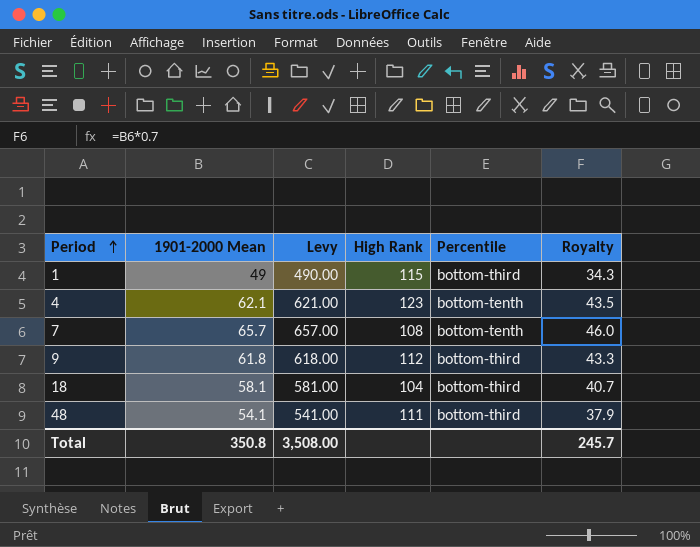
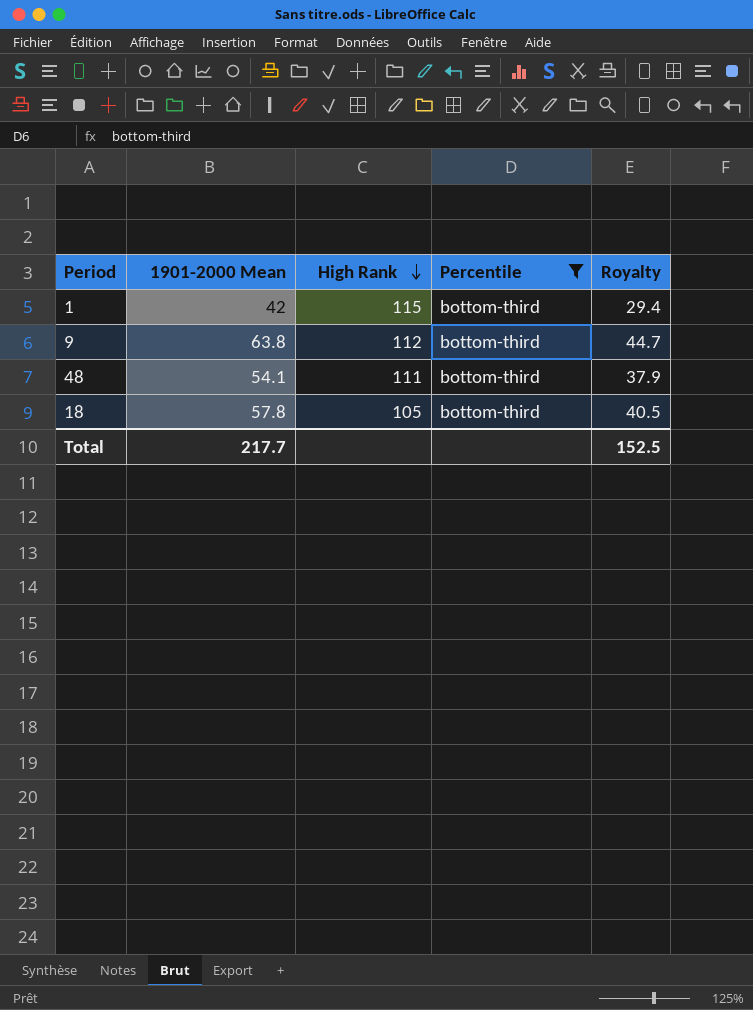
filter: none -> Percentile = bottom-third
row order: Period ascending -> High Rank descending
column Levy | formula: [1901-2000 Mean] * 10 -> none
1 | 1901-2000 Mean: 49 -> 42
1 | Royalty: 34.3 -> 29.4
9 | 1901-2000 Mean: 61.8 -> 63.8
9 | Royalty: 43.3 -> 44.7
18 | 1901-2000 Mean: 58.1 -> 57.8
18 | High Rank: 104 -> 105
18 | Royalty: 40.7 -> 40.5
Total | 1901-2000 Mean: 350.8 -> 217.7
Total | Royalty: 245.7 -> 152.5

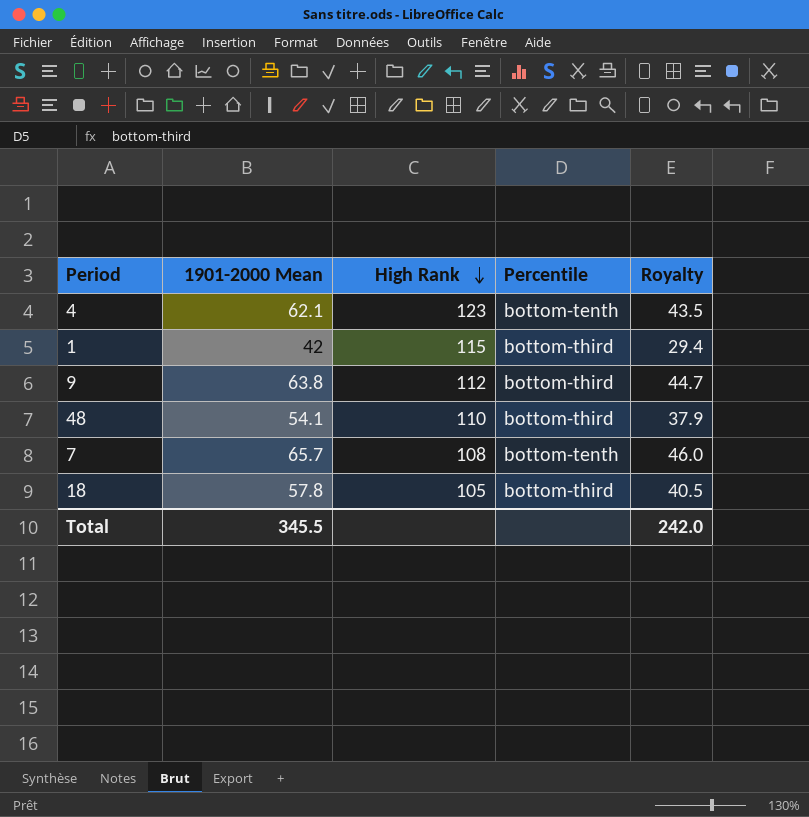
filter: Percentile = bottom-third -> none
48 | High Rank: 111 -> 110
Total | 1901-2000 Mean: 217.7 -> 345.5
Total | Royalty: 152.5 -> 242.0

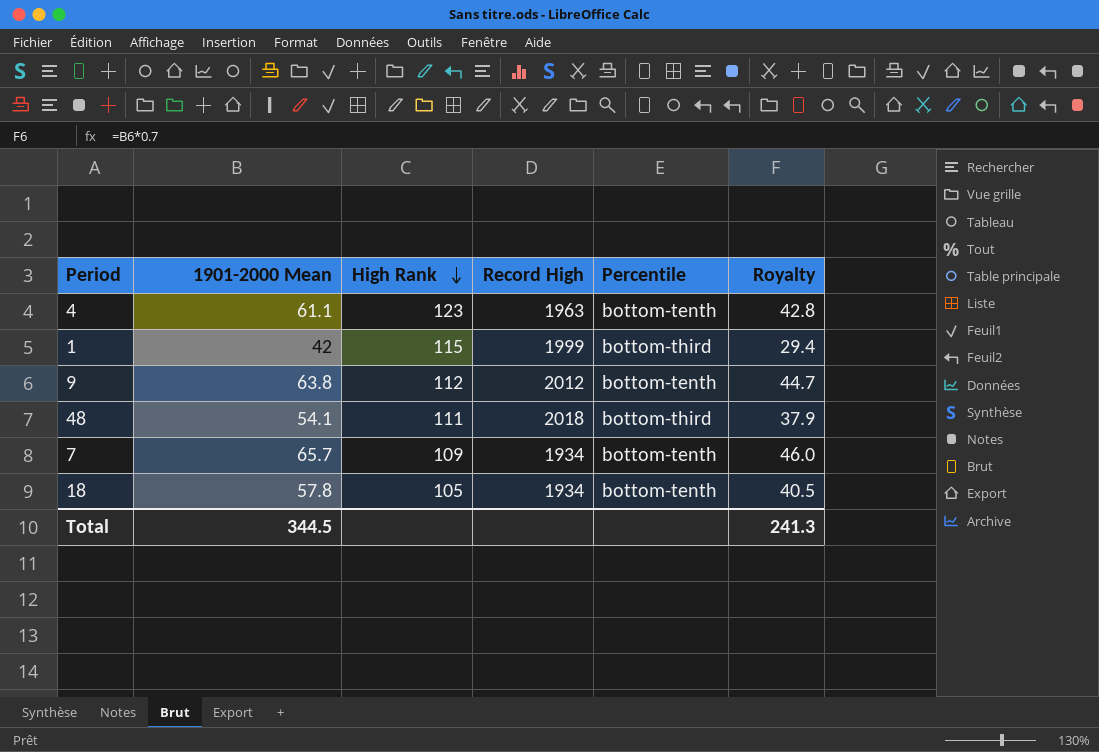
column Record High | position: none -> 4
4 | 1901-2000 Mean: 62.1 -> 61.1
4 | Royalty: 43.5 -> 42.8
9 | Percentile: bottom-third -> bottom-tenth
48 | High Rank: 110 -> 111
7 | High Rank: 108 -> 109
18 | Percentile: bottom-third -> bottom-tenth
Total | 1901-2000 Mean: 345.5 -> 344.5
Total | Royalty: 242.0 -> 241.3

